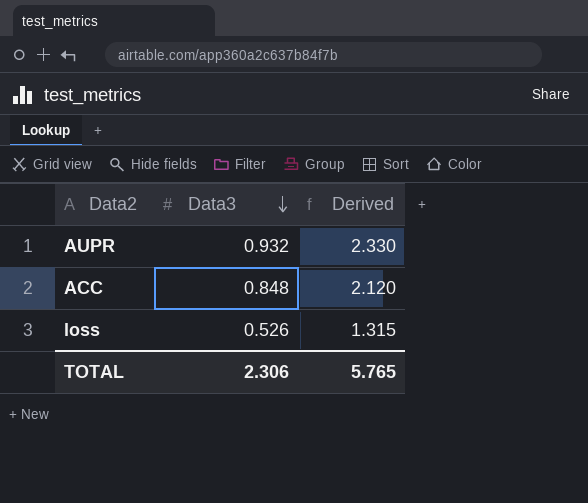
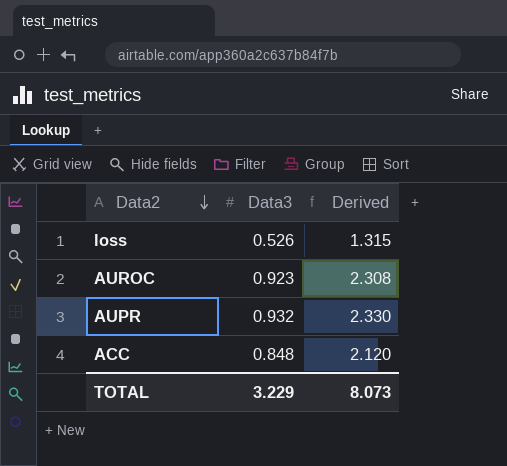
row order: Data3 descending -> Data2 descending
row AUROC: none -> 0.923 | 2.308
TOTAL | Data3: 2.306 -> 3.229
TOTAL | Derived: 5.765 -> 8.073

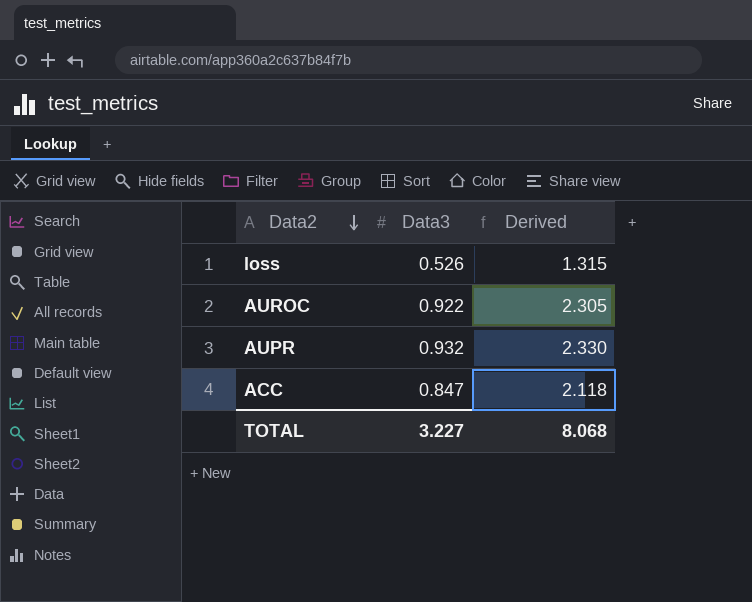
AUROC | Data3: 0.923 -> 0.922
AUROC | Derived: 2.308 -> 2.305
ACC | Data3: 0.848 -> 0.847
ACC | Derived: 2.120 -> 2.118
TOTAL | Data3: 3.229 -> 3.227
TOTAL | Derived: 8.073 -> 8.068

